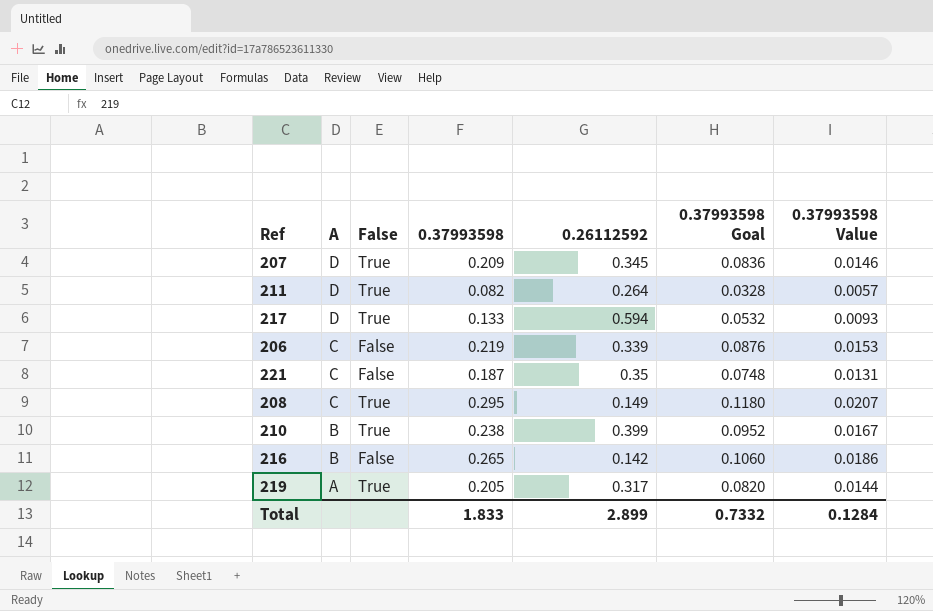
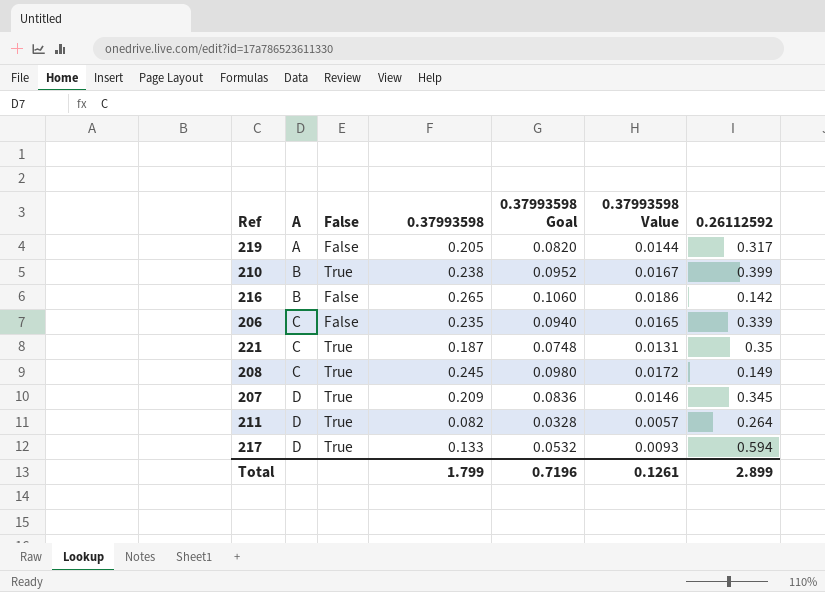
row order: A descending -> A ascending
column 0.26112592 | position: 5 -> 7
219 | False: True -> False
206 | 0.37993598: 0.219 -> 0.235
206 | 0.37993598 Goal: 0.0876 -> 0.0940
206 | 0.37993598 Value: 0.0153 -> 0.0165
221 | False: False -> True
208 | 0.37993598: 0.295 -> 0.245
208 | 0.37993598 Goal: 0.1180 -> 0.0980
208 | 0.37993598 Value: 0.0207 -> 0.0172
Total | 0.37993598: 1.833 -> 1.799
Total | 0.37993598 Goal: 0.7332 -> 0.7196
Total | 0.37993598 Value: 0.1284 -> 0.1261

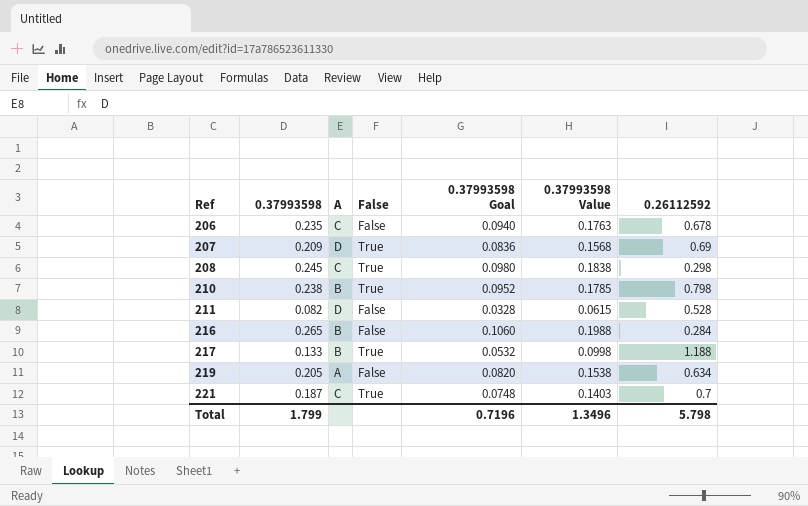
row order: A ascending -> Ref ascending
column 0.37993598 | position: 4 -> 2
column 0.37993598 Value | formula: [0.37993598] * 0.07 -> [0.37993598] * 0.75
206 | 0.26112592: 0.339 -> 0.678
207 | 0.26112592: 0.345 -> 0.69
208 | 0.26112592: 0.149 -> 0.298
210 | 0.26112592: 0.399 -> 0.798
211 | False: True -> False
211 | 0.26112592: 0.264 -> 0.528
216 | 0.26112592: 0.142 -> 0.284
217 | A: D -> B
217 | 0.26112592: 0.594 -> 1.188
219 | 0.26112592: 0.317 -> 0.634
221 | 0.26112592: 0.35 -> 0.7
Total | 0.37993598 Value: 0.1261 -> 1.3496
Total | 0.26112592: 2.899 -> 5.798

